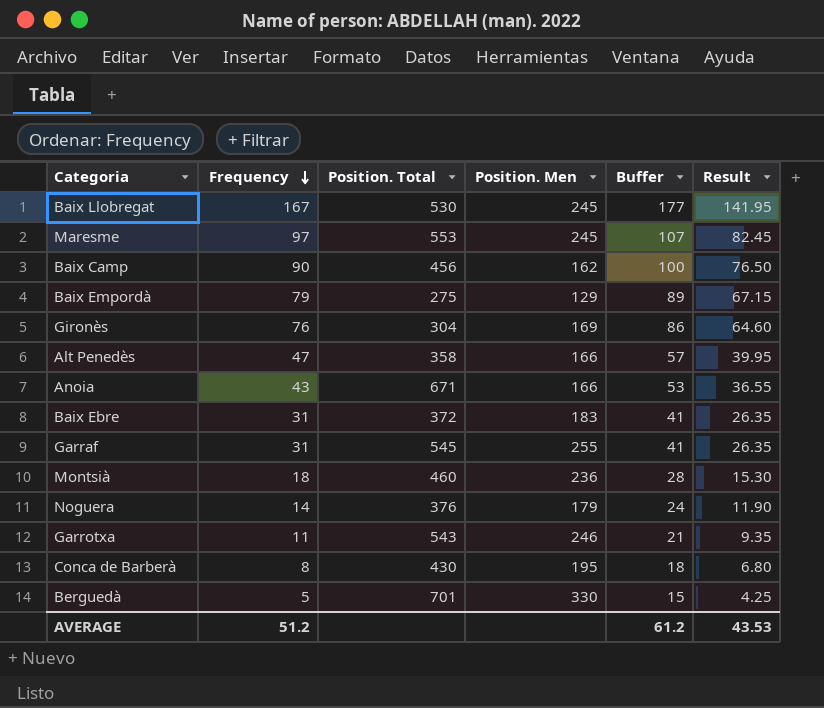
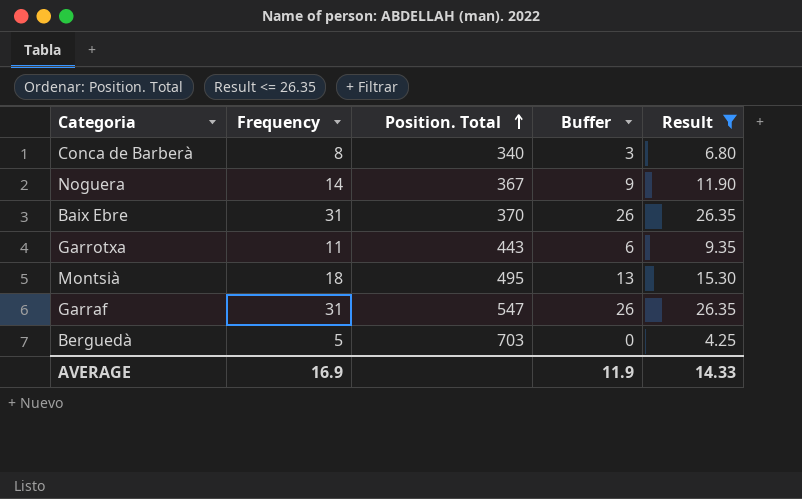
filter: none -> Result <= 26.35
row order: Frequency descending -> Position. Total ascending
column Position. Men | position: 4 -> none
column Buffer | formula: [Frequency] + 10 -> [Frequency] - 5
Conca de Barberà | Position. Total: 430 -> 340
Noguera | Position. Total: 376 -> 367
Baix Ebre | Position. Total: 372 -> 370
Garrotxa | Position. Total: 543 -> 443
Montsià | Position. Total: 460 -> 495
Garraf | Position. Total: 545 -> 547
Berguedà | Position. Total: 701 -> 703
AVERAGE | Frequency: 51.2 -> 16.9
AVERAGE | Buffer: 61.2 -> 11.9
AVERAGE | Result: 43.53 -> 14.33

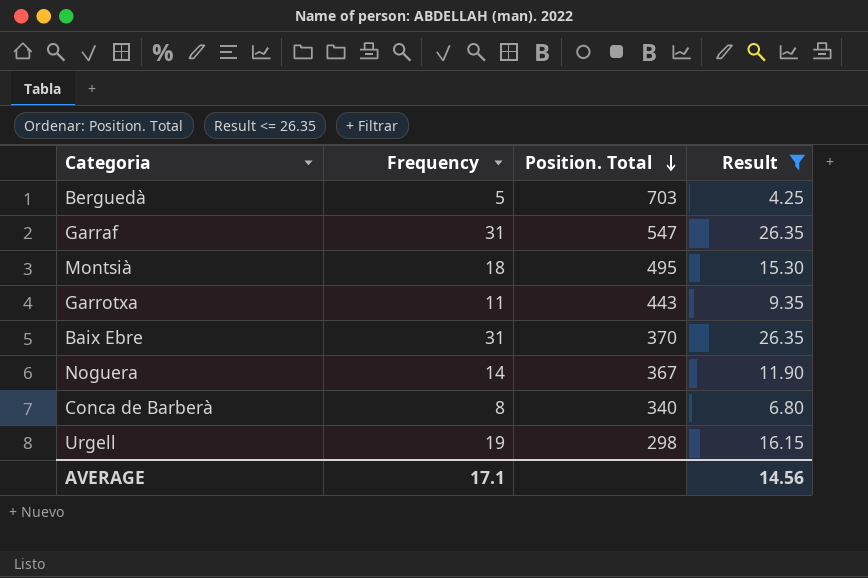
row order: Position. Total ascending -> Position. Total descending
column Buffer | formula: [Frequency] - 5 -> none
row Urgell: none -> 19 | 298 | 16.15
AVERAGE | Frequency: 16.9 -> 17.1
AVERAGE | Result: 14.33 -> 14.56

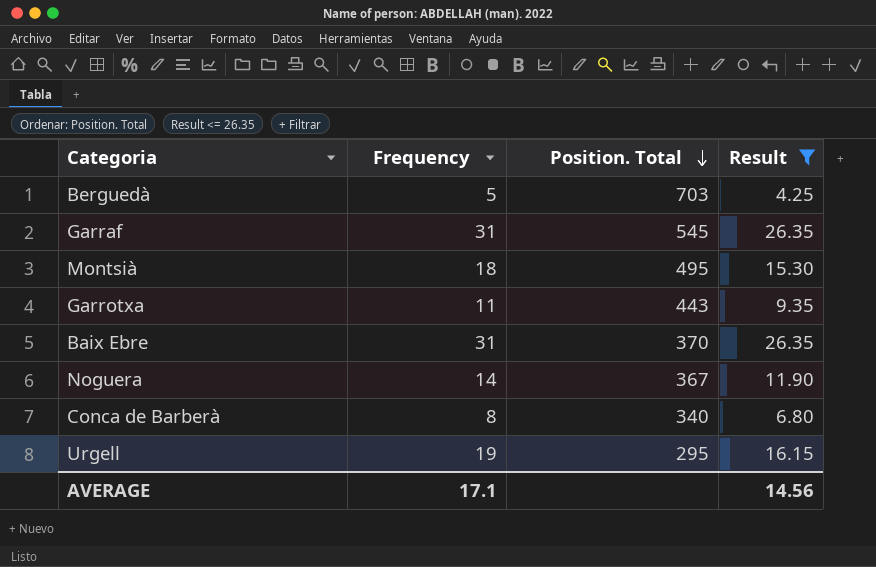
Garraf | Position. Total: 547 -> 545
Urgell | Position. Total: 298 -> 295

